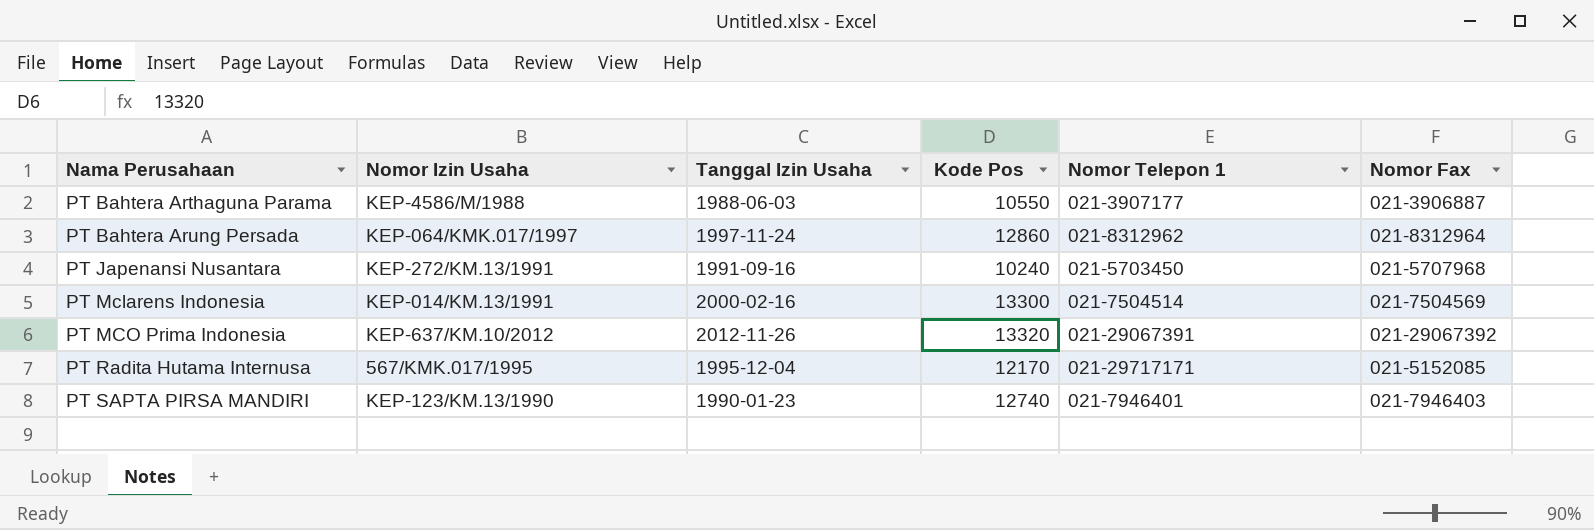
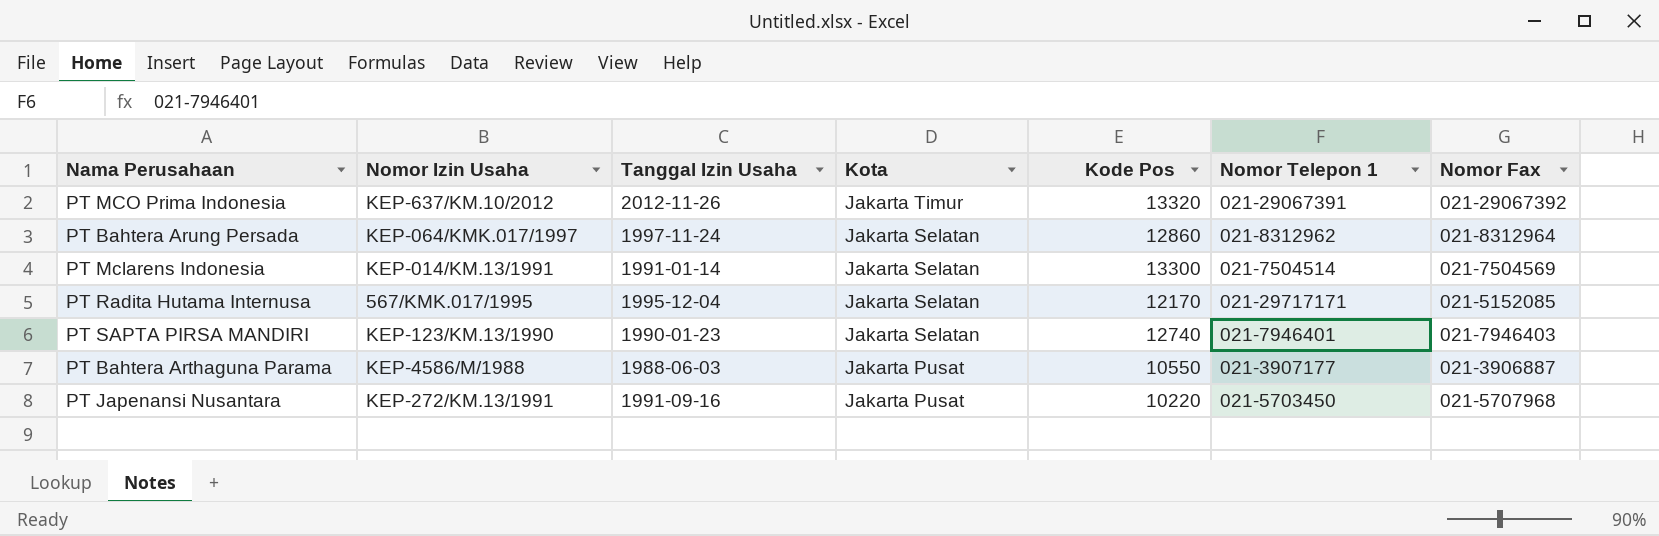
row order: Nama Perusahaan ascending -> Kota descending
column Kota | position: none -> 4
PT Mclarens Indonesia | Tanggal Izin Usaha: 2000-02-16 -> 1991-01-14
PT Japenansi Nusantara | Kode Pos: 10240 -> 10220

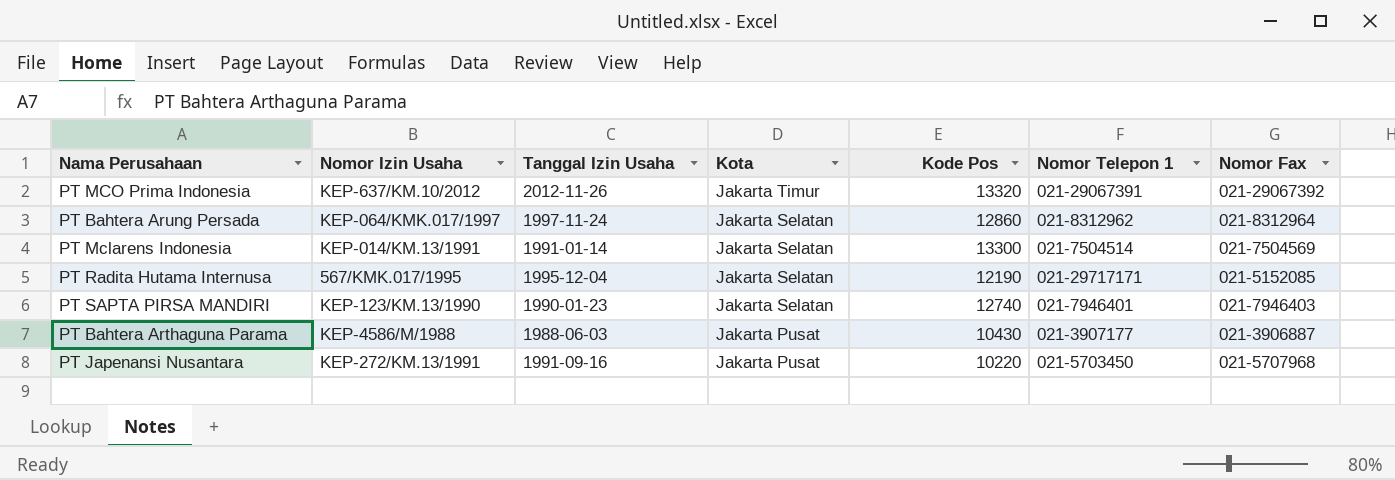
PT Radita Hutama Internusa | Kode Pos: 12170 -> 12190
PT Bahtera Arthaguna Parama | Kode Pos: 10550 -> 10430

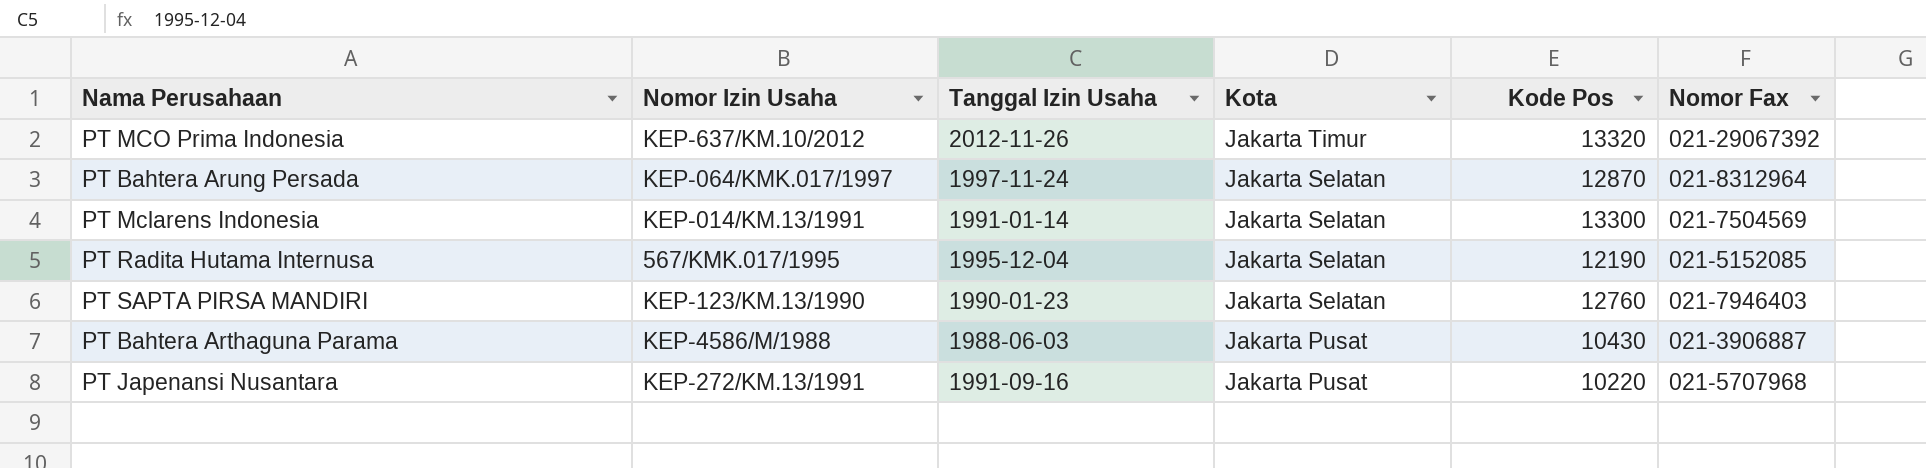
column Nomor Telepon 1 | position: 6 -> none
PT Bahtera Arung Persada | Kode Pos: 12860 -> 12870
PT SAPTA PIRSA MANDIRI | Kode Pos: 12740 -> 12760

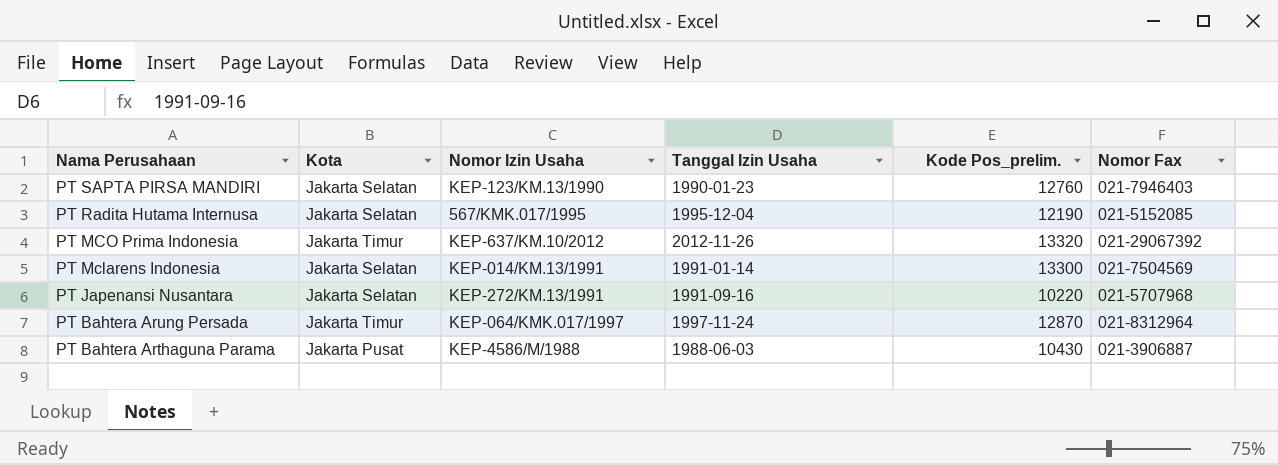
row order: Kota descending -> Nama Perusahaan descending
column Kota | position: 4 -> 2
column name: Kode Pos -> Kode Pos_prelim.
PT Japenansi Nusantara | Kota: Jakarta Pusat -> Jakarta Selatan
PT Bahtera Arung Persada | Kota: Jakarta Selatan -> Jakarta Timur

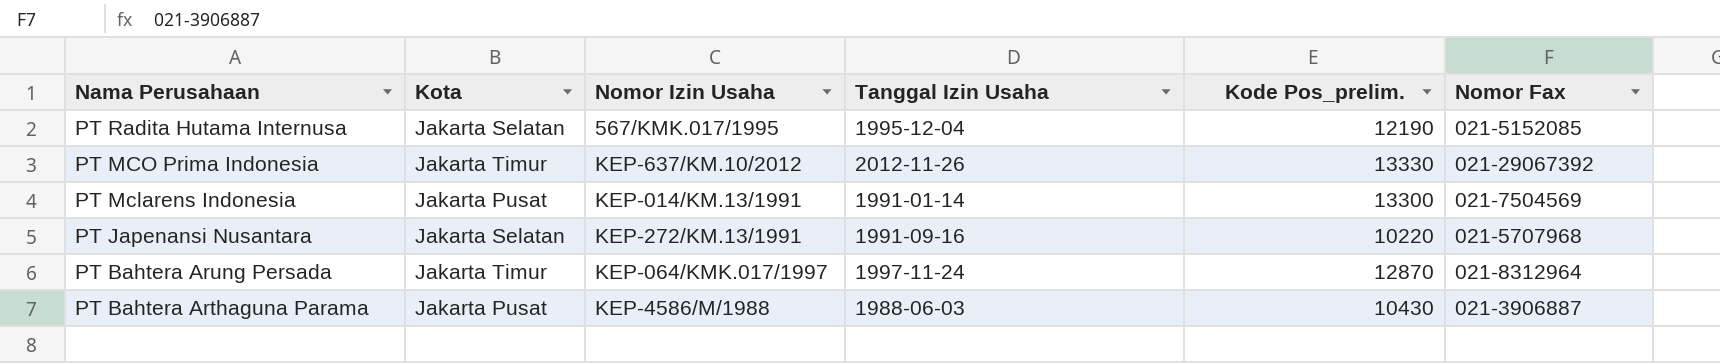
row PT SAPTA PIRSA MANDIRI: Jakarta Selatan | KEP-123/KM.13/1990 | 1990-01-23 | 12760 | 021-7946403 -> none
PT MCO Prima Indonesia | Kode Pos_prelim.: 13320 -> 13330
PT Mclarens Indonesia | Kota: Jakarta Selatan -> Jakarta Pusat

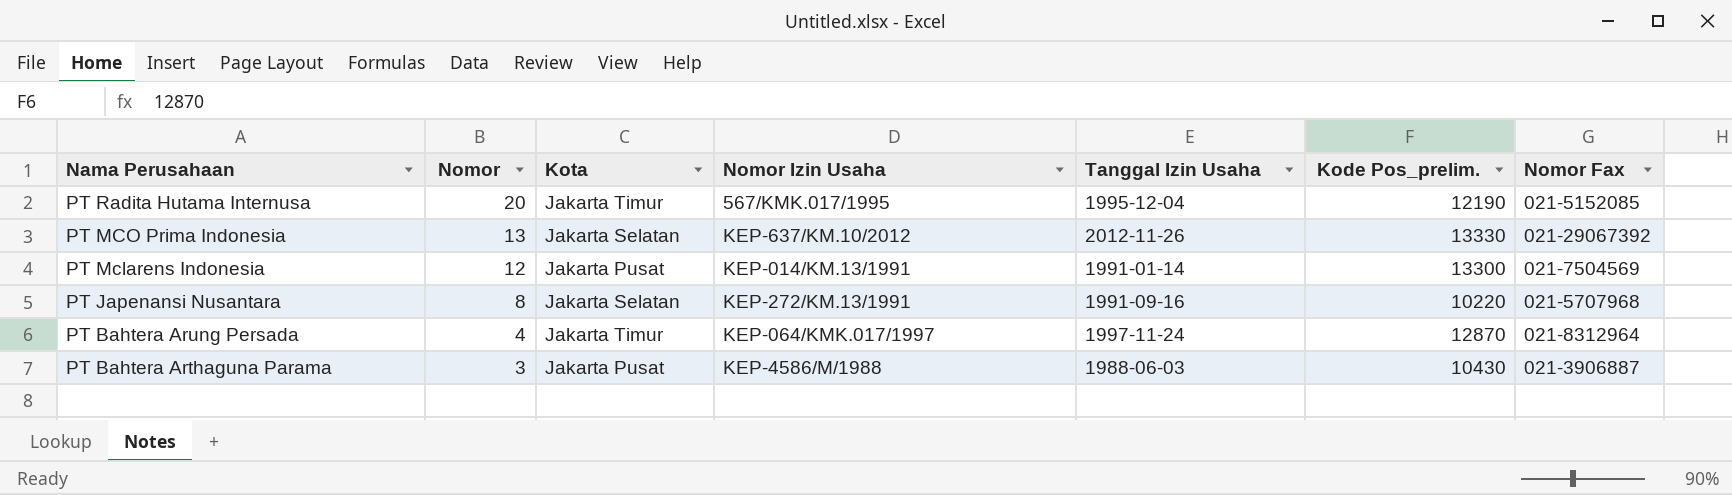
column Nomor | position: none -> 2
PT Radita Hutama Internusa | Kota: Jakarta Selatan -> Jakarta Timur
PT MCO Prima Indonesia | Kota: Jakarta Timur -> Jakarta Selatan

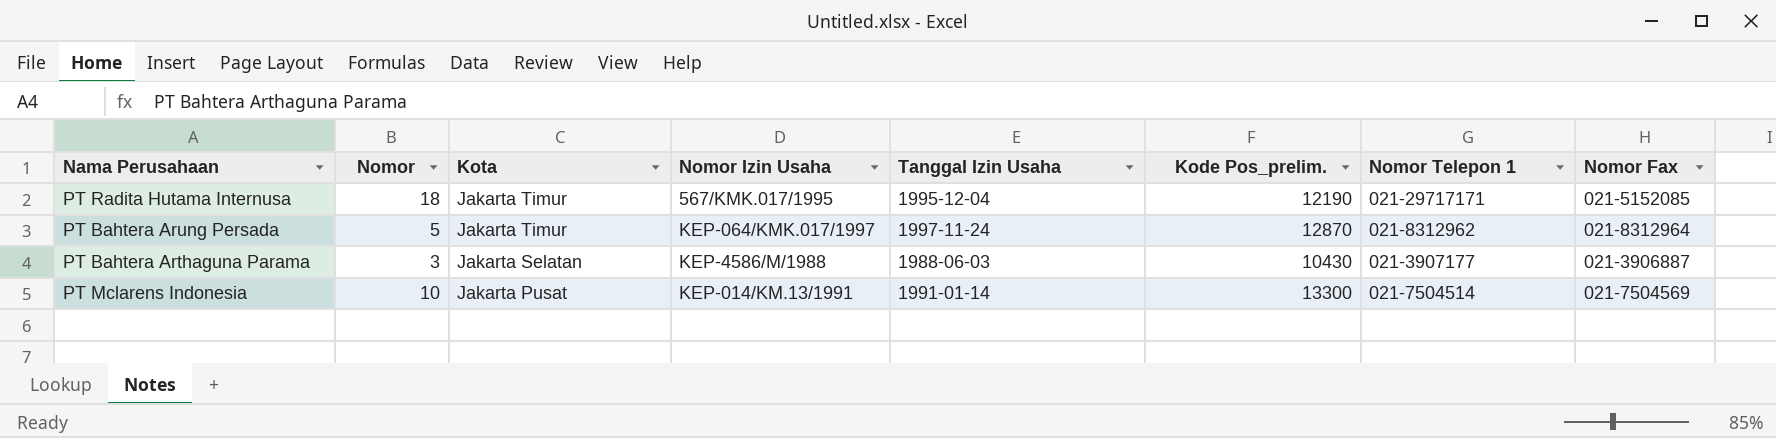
row order: Nama Perusahaan descending -> Kota descending
column Nomor Telepon 1 | position: none -> 7
row PT MCO Prima Indonesia: 13 | Jakarta Selatan | KEP-637/KM.10/2012 | 2012-11-26 | 13330 | 021-29067392 -> none
row PT Japenansi Nusantara: 8 | Jakarta Selatan | KEP-272/KM.13/1991 | 1991-09-16 | 10220 | 021-5707968 -> none
PT Radita Hutama Internusa | Nomor: 20 -> 18
PT Bahtera Arung Persada | Nomor: 4 -> 5
PT Bahtera Arthaguna Parama | Kota: Jakarta Pusat -> Jakarta Selatan
PT Mclarens Indonesia | Nomor: 12 -> 10

